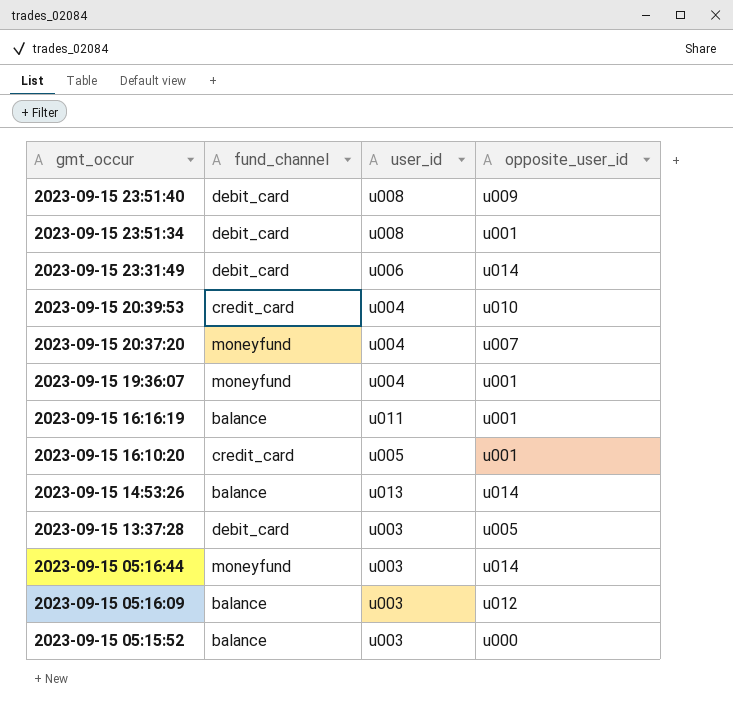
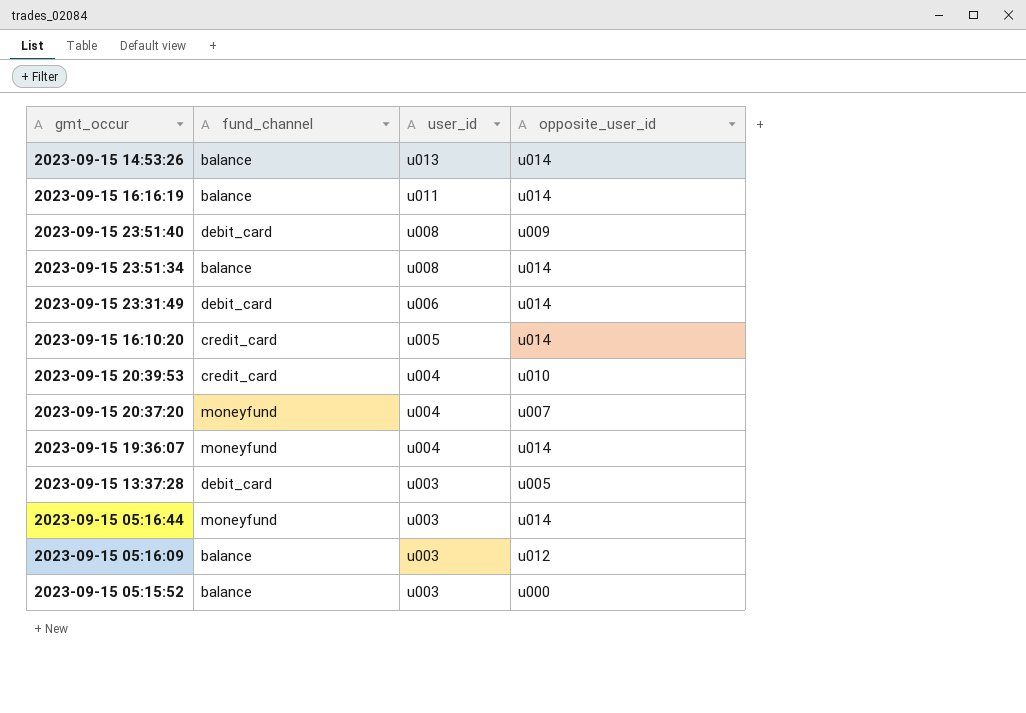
row order: gmt_occur descending -> user_id descending
2023-09-15 16:16:19 | opposite_user_id: u001 -> u014
2023-09-15 23:51:34 | fund_channel: debit_card -> balance
2023-09-15 23:51:34 | opposite_user_id: u001 -> u014
2023-09-15 16:10:20 | opposite_user_id: u001 -> u014
2023-09-15 19:36:07 | opposite_user_id: u001 -> u014

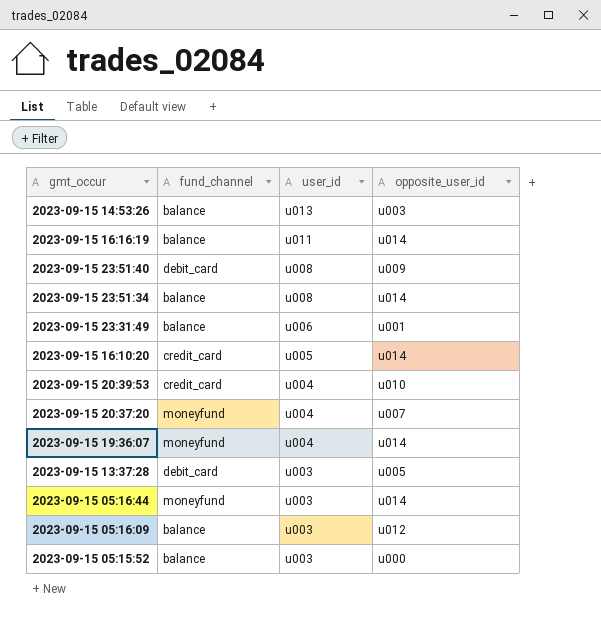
2023-09-15 14:53:26 | opposite_user_id: u014 -> u003
2023-09-15 23:31:49 | fund_channel: debit_card -> balance
2023-09-15 23:31:49 | opposite_user_id: u014 -> u001

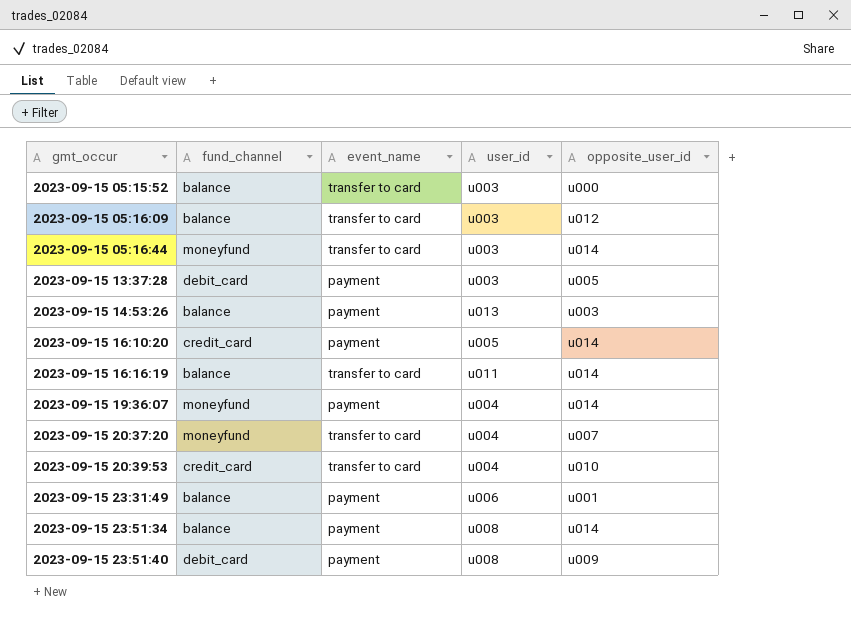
row order: user_id descending -> gmt_occur ascending
column event_name | position: none -> 3

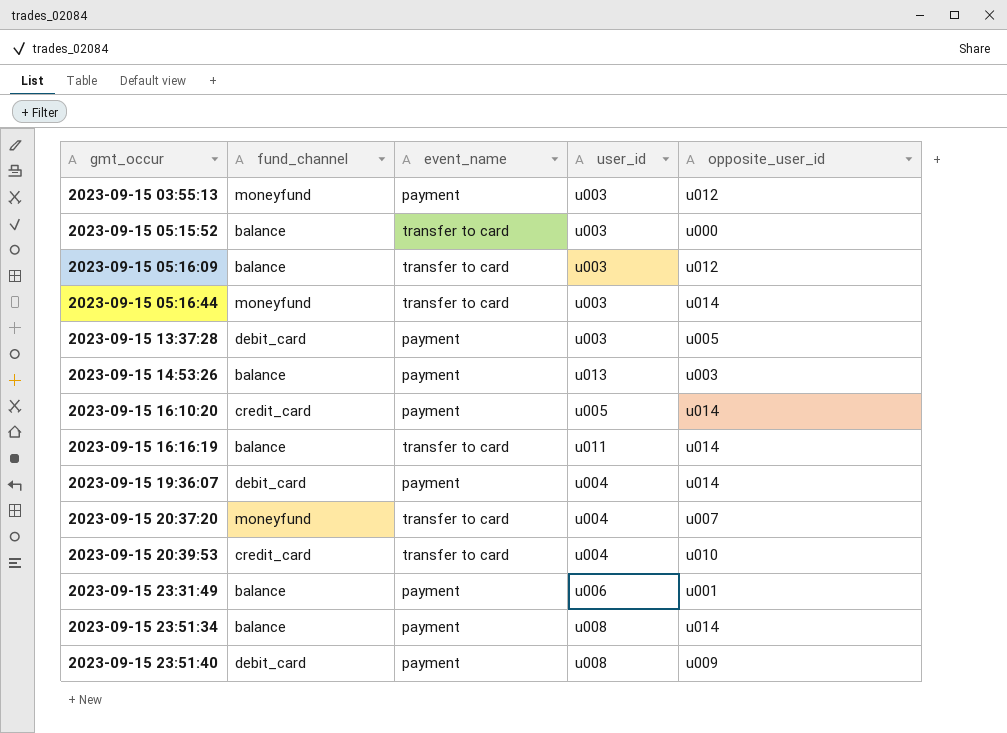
row 2023-09-15 03:55:13: none -> moneyfund | payment | u003 | u012
2023-09-15 19:36:07 | fund_channel: moneyfund -> debit_card

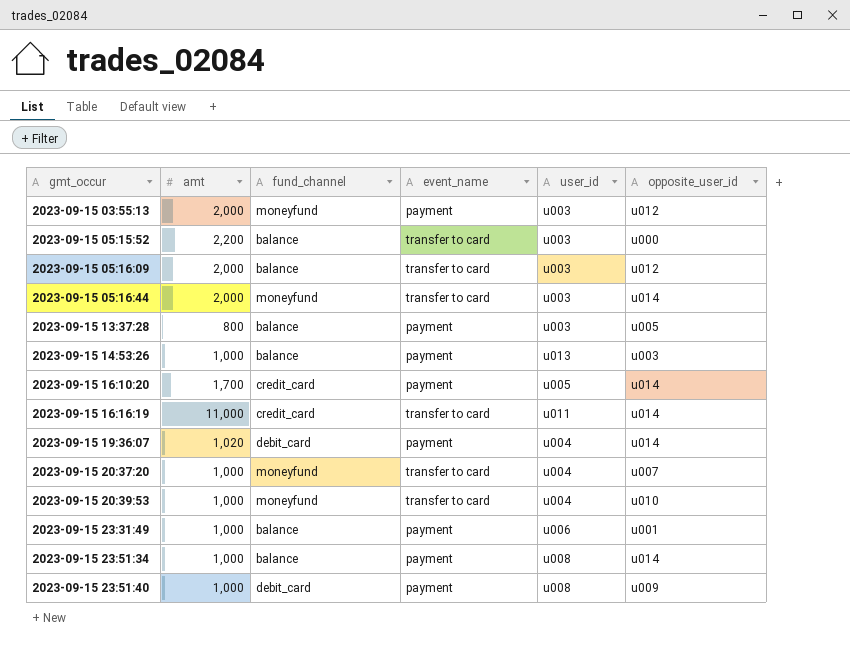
column amt | position: none -> 2
2023-09-15 13:37:28 | fund_channel: debit_card -> balance
2023-09-15 16:16:19 | fund_channel: balance -> credit_card
2023-09-15 20:39:53 | fund_channel: credit_card -> moneyfund

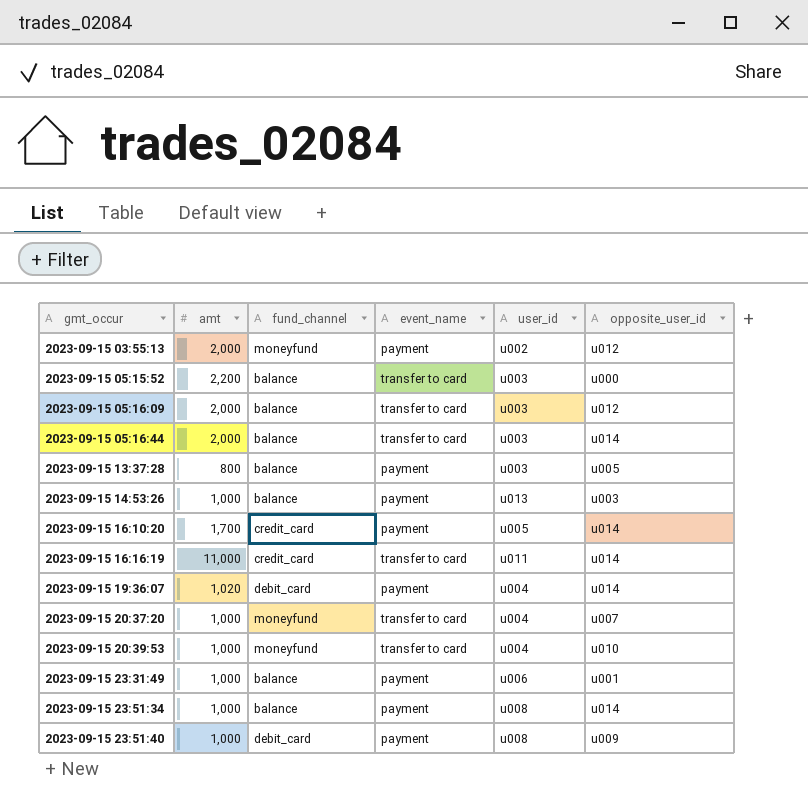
2023-09-15 03:55:13 | user_id: u003 -> u002
2023-09-15 05:16:44 | fund_channel: moneyfund -> balance

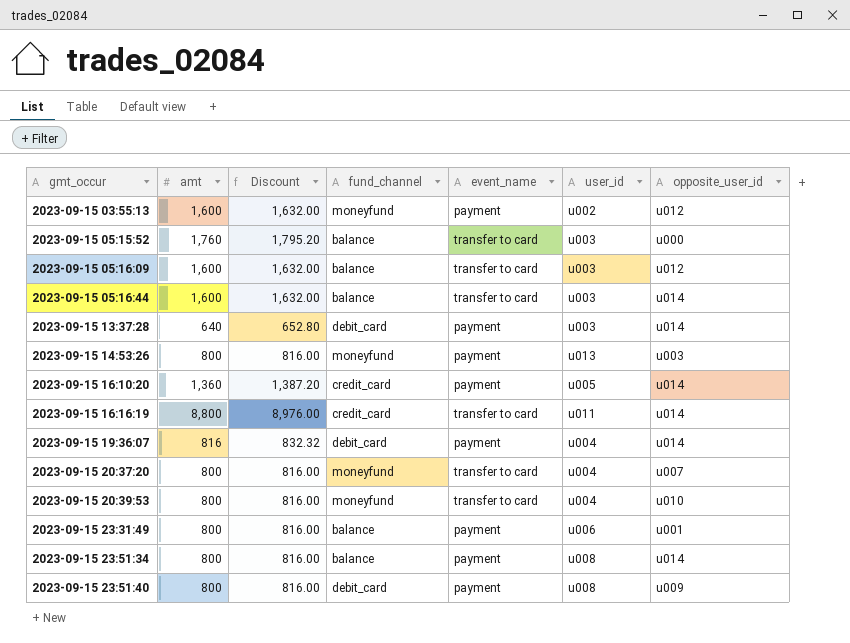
column Discount | formula: none -> [amt] * 1.02
2023-09-15 03:55:13 | amt: 2,000 -> 1,600
2023-09-15 05:15:52 | amt: 2,200 -> 1,760
2023-09-15 05:16:09 | amt: 2,000 -> 1,600
2023-09-15 05:16:44 | amt: 2,000 -> 1,600
2023-09-15 13:37:28 | amt: 800 -> 640
2023-09-15 13:37:28 | fund_channel: balance -> debit_card
2023-09-15 13:37:28 | opposite_user_id: u005 -> u014
2023-09-15 14:53:26 | amt: 1,000 -> 800
2023-09-15 14:53:26 | fund_channel: balance -> moneyfund
2023-09-15 16:10:20 | amt: 1,700 -> 1,360
2023-09-15 16:16:19 | amt: 11,000 -> 8,800
2023-09-15 19:36:07 | amt: 1,020 -> 816
2023-09-15 20:37:20 | amt: 1,000 -> 800
2023-09-15 20:39:53 | amt: 1,000 -> 800
2023-09-15 23:31:49 | amt: 1,000 -> 800
2023-09-15 23:51:34 | amt: 1,000 -> 800
2023-09-15 23:51:40 | amt: 1,000 -> 800

